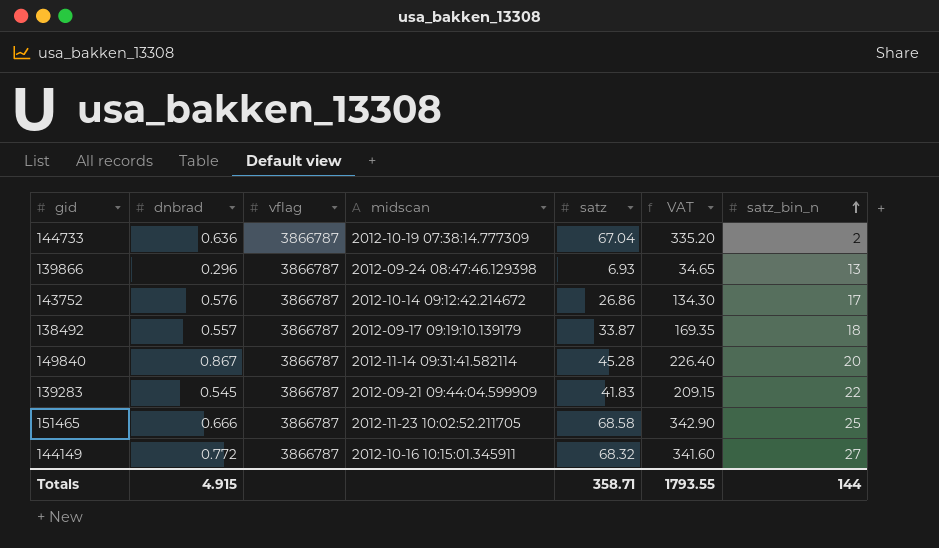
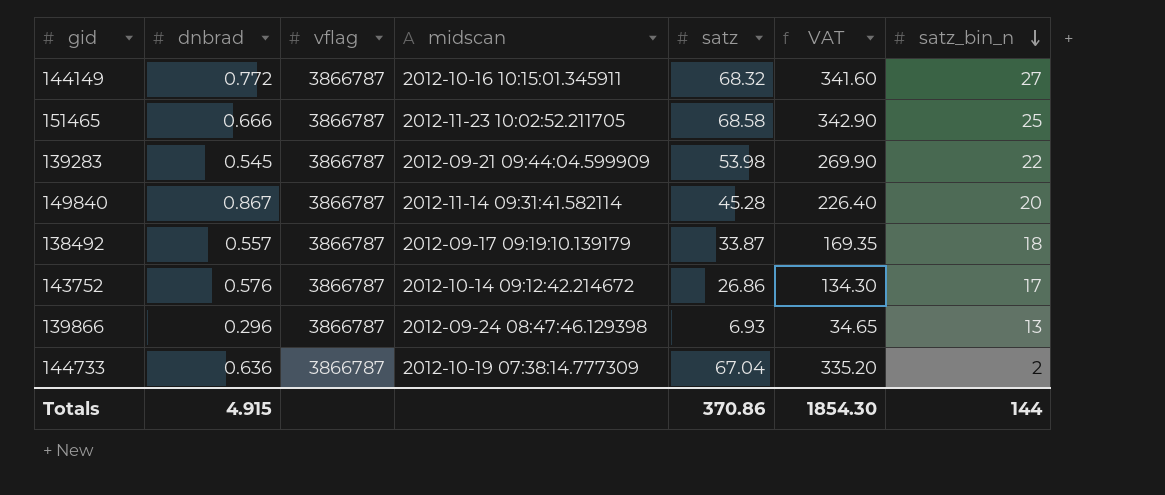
row order: satz_bin_n ascending -> satz_bin_n descending
139283 | satz: 41.83 -> 53.98
139283 | VAT: 209.15 -> 269.90
Totals | satz: 358.71 -> 370.86
Totals | VAT: 1793.55 -> 1854.30

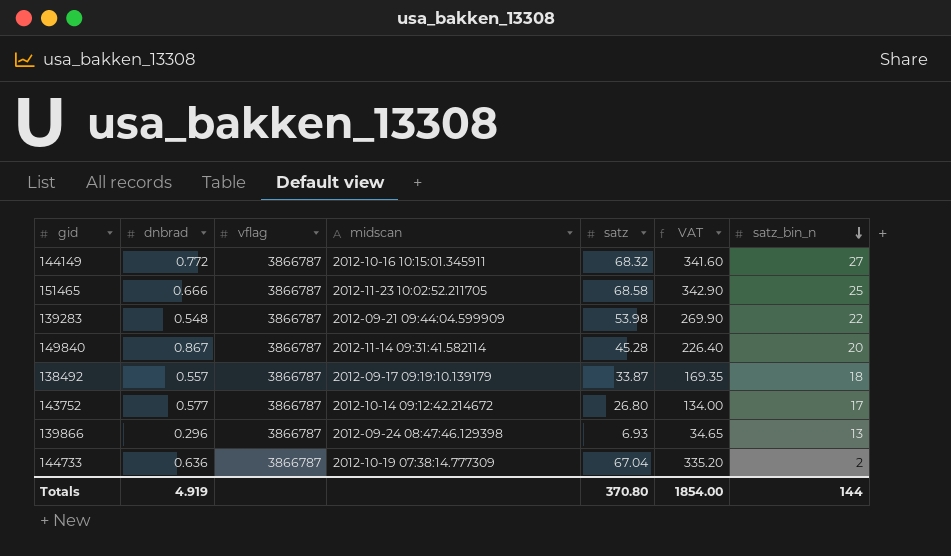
139283 | dnbrad: 0.545 -> 0.548
143752 | dnbrad: 0.576 -> 0.577
143752 | satz: 26.86 -> 26.80
143752 | VAT: 134.30 -> 134.00
Totals | dnbrad: 4.915 -> 4.919
Totals | satz: 370.86 -> 370.80
Totals | VAT: 1854.30 -> 1854.00

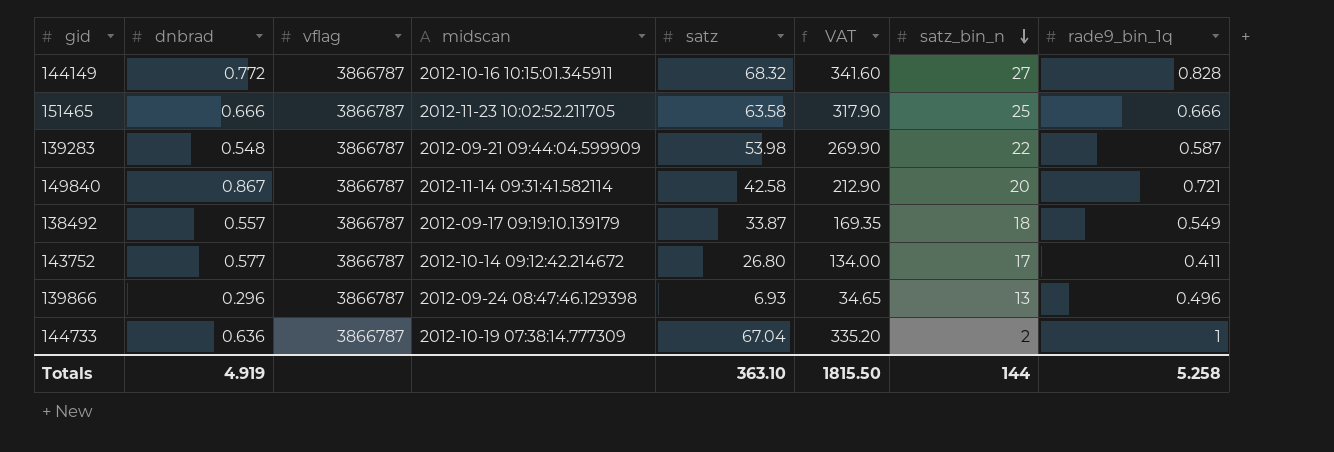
column rade9_bin_1q | position: none -> 8
151465 | satz: 68.58 -> 63.58
151465 | VAT: 342.90 -> 317.90
149840 | satz: 45.28 -> 42.58
149840 | VAT: 226.40 -> 212.90
Totals | satz: 370.80 -> 363.10
Totals | VAT: 1854.00 -> 1815.50

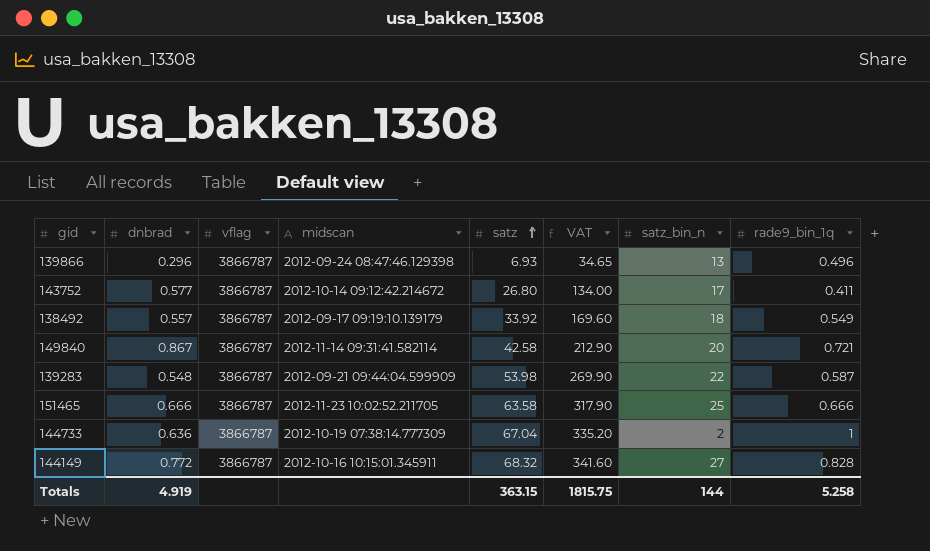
row order: satz_bin_n descending -> satz ascending
138492 | satz: 33.87 -> 33.92
138492 | VAT: 169.35 -> 169.60
Totals | satz: 363.10 -> 363.15
Totals | VAT: 1815.50 -> 1815.75

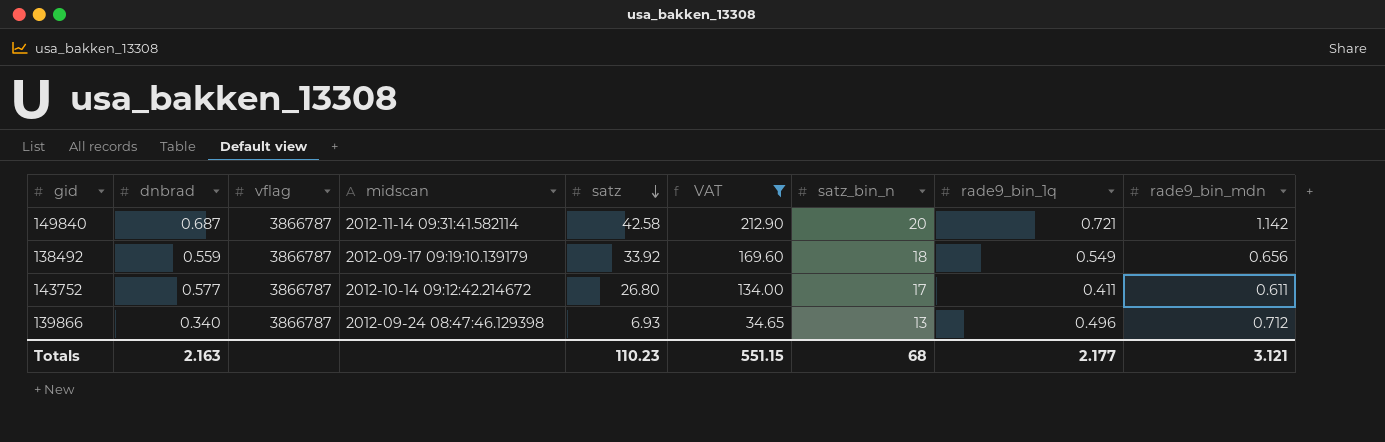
filter: none -> VAT <= 212.90
row order: satz ascending -> satz descending
column rade9_bin_mdn | position: none -> 9
149840 | dnbrad: 0.867 -> 0.687
138492 | dnbrad: 0.557 -> 0.559
139866 | dnbrad: 0.296 -> 0.340
Totals | dnbrad: 4.919 -> 2.163
Totals | satz: 363.15 -> 110.23
Totals | VAT: 1815.75 -> 551.15
Totals | satz_bin_n: 144 -> 68
Totals | rade9_bin_1q: 5.258 -> 2.177

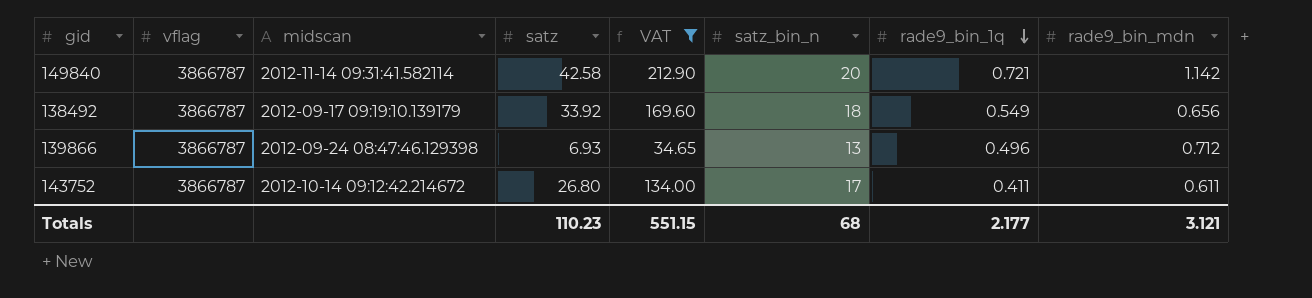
row order: satz descending -> rade9_bin_1q descending
column dnbrad | position: 2 -> none

